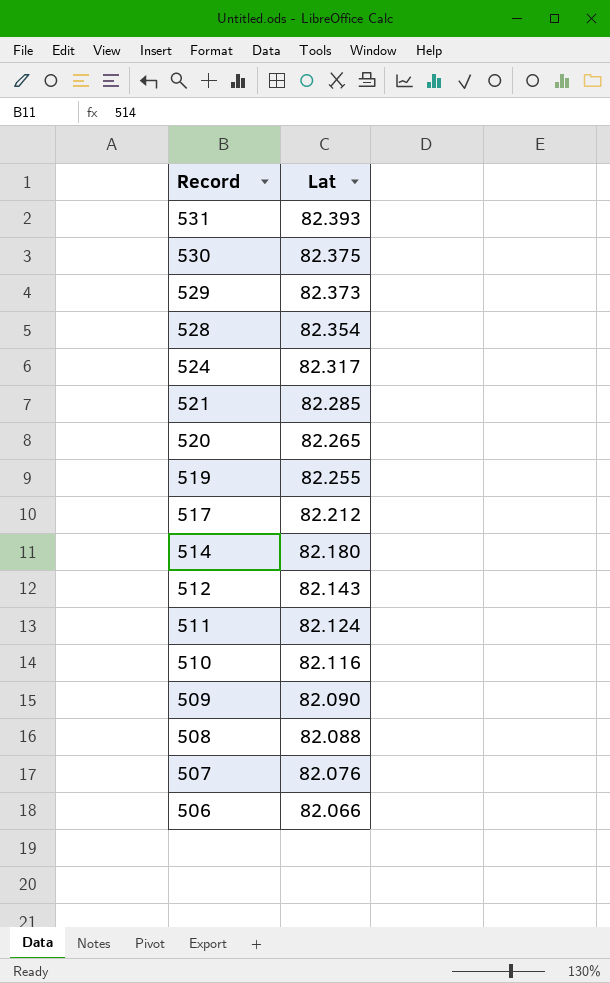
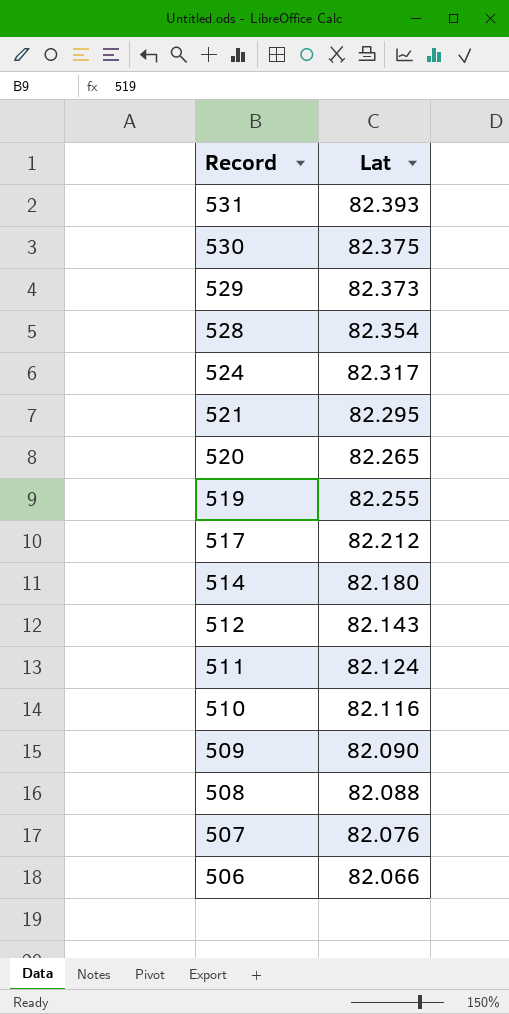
521 | Lat: 82.285 -> 82.295

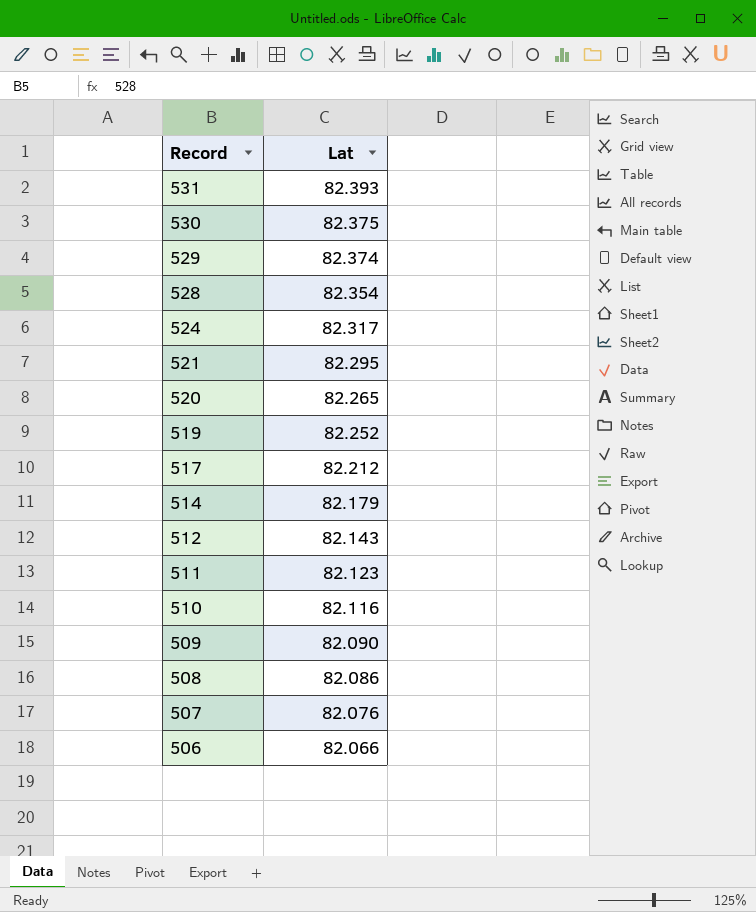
529 | Lat: 82.373 -> 82.374
519 | Lat: 82.255 -> 82.252
514 | Lat: 82.180 -> 82.179
511 | Lat: 82.124 -> 82.123
508 | Lat: 82.088 -> 82.086

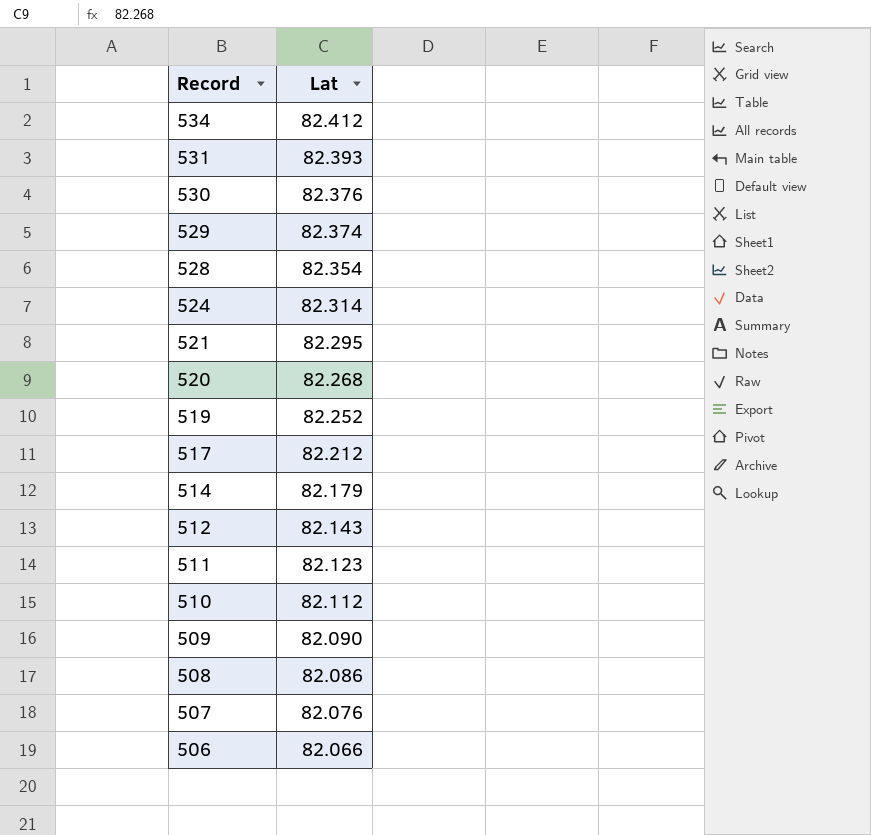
row 534: none -> 82.412
530 | Lat: 82.375 -> 82.376
524 | Lat: 82.317 -> 82.314
520 | Lat: 82.265 -> 82.268
510 | Lat: 82.116 -> 82.112

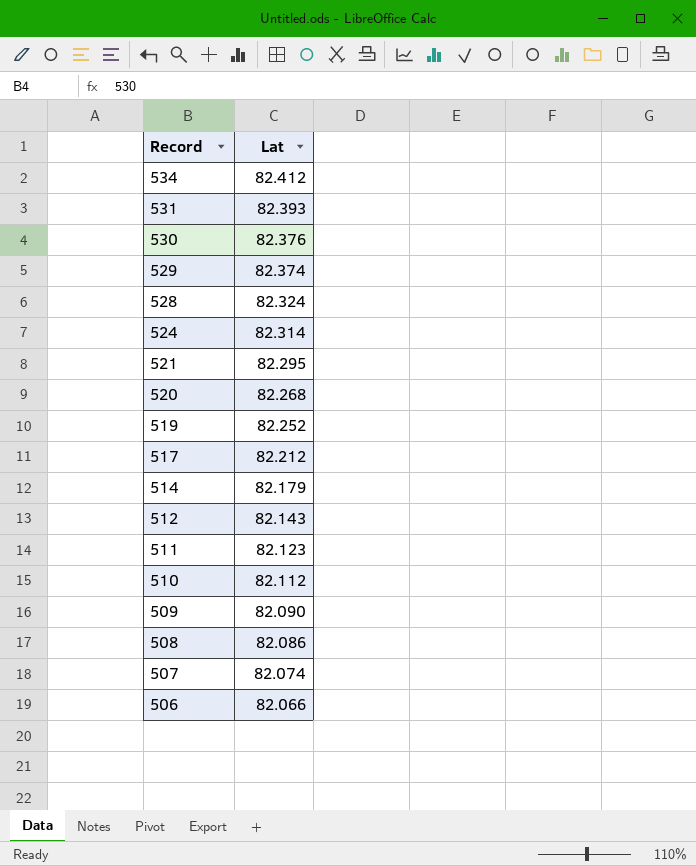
528 | Lat: 82.354 -> 82.324
507 | Lat: 82.076 -> 82.074

